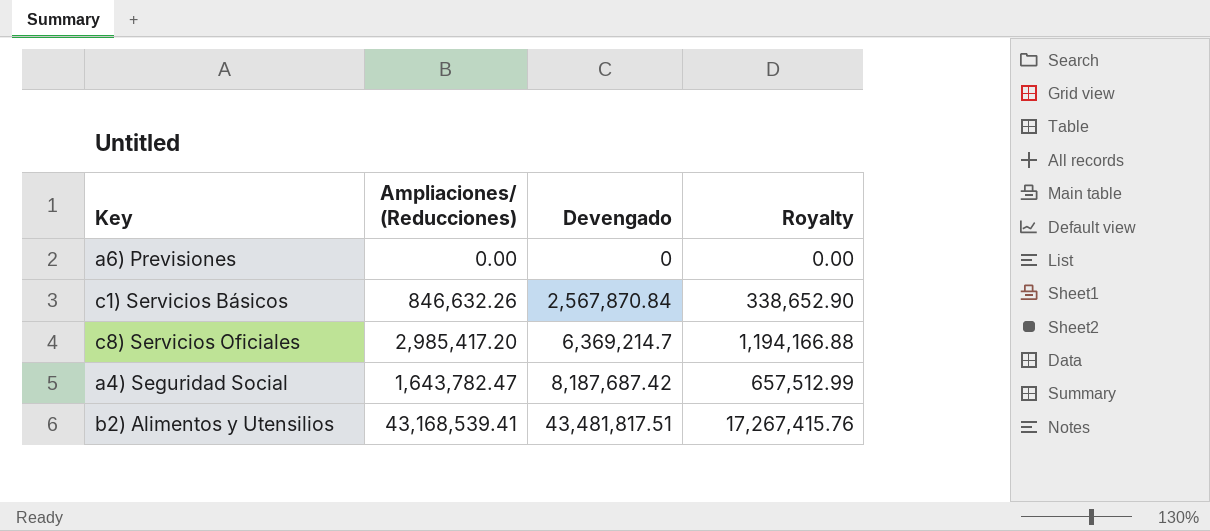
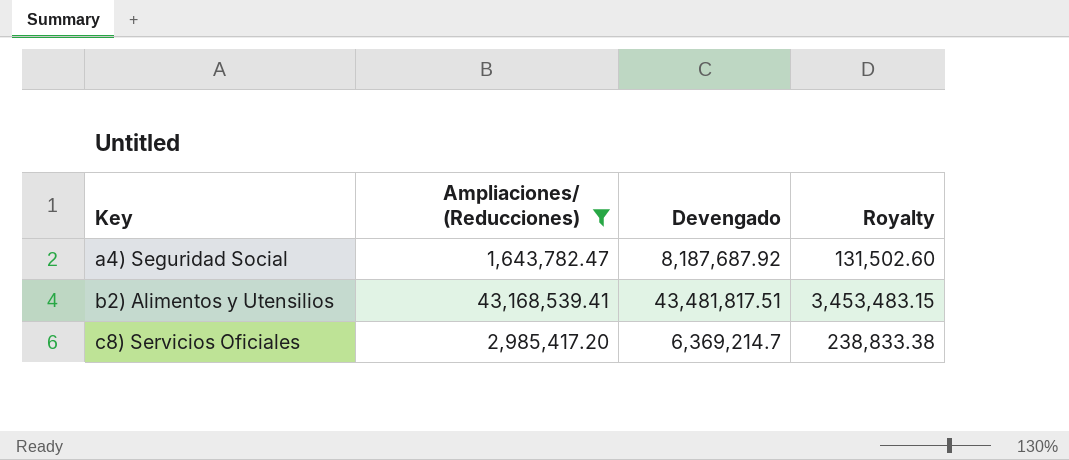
filter: none -> Ampliaciones/ (Reducciones) >= 1,643,782.47
row order: Devengado ascending -> Key ascending
column Royalty | formula: [Ampliaciones/ (Reducciones)] * 0.4 -> [Ampliaciones/ (Reducciones)] * 0.08
a4) Seguridad Social | Devengado: 8,187,687.42 -> 8,187,687.92

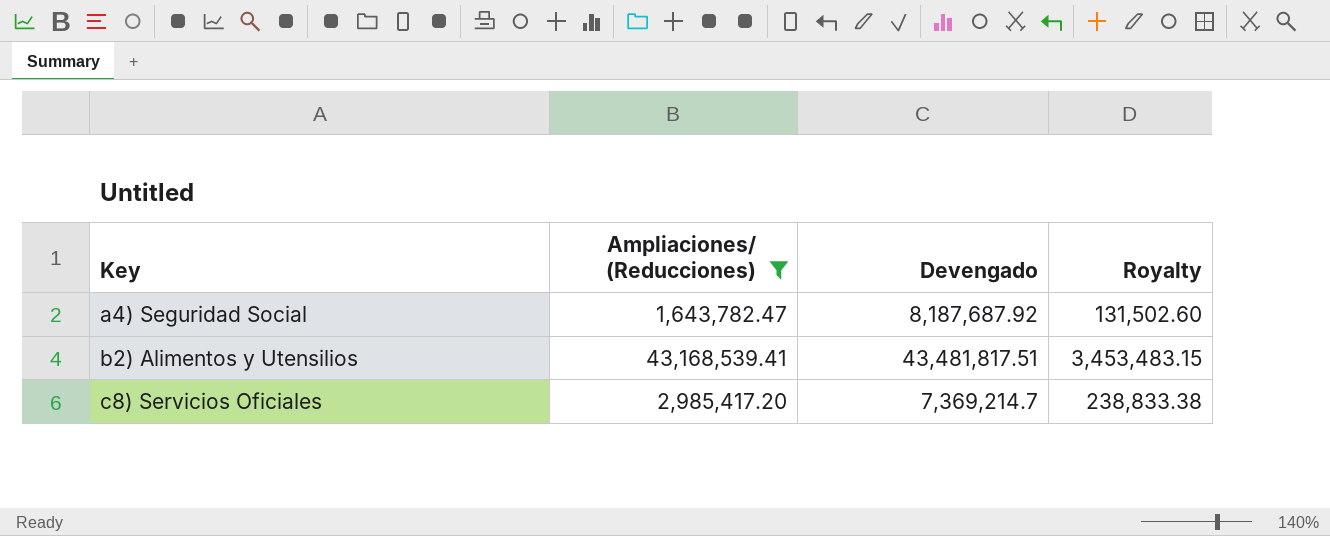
c8) Servicios Oficiales | Devengado: 6,369,214.7 -> 7,369,214.7

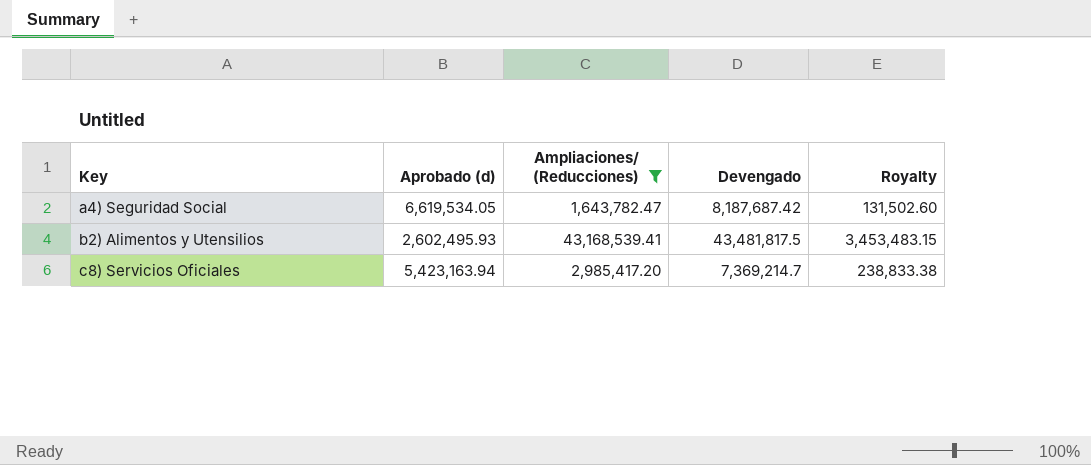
column Aprobado (d) | position: none -> 2
a4) Seguridad Social | Devengado: 8,187,687.92 -> 8,187,687.42
b2) Alimentos y Utensilios | Devengado: 43,481,817.51 -> 43,481,817.5

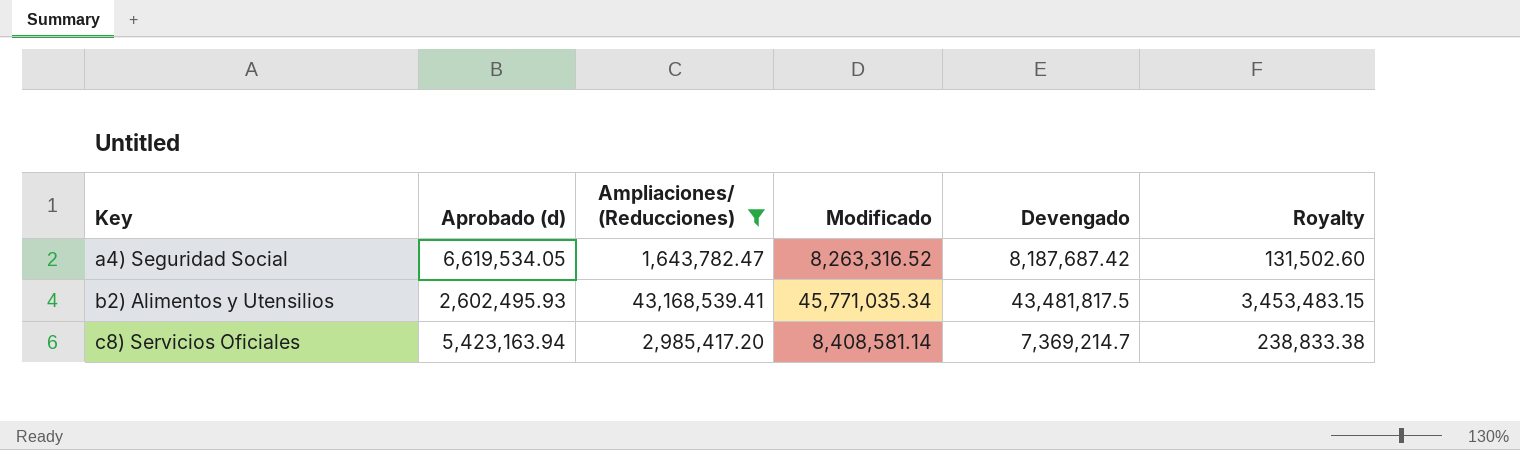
column Modificado | formula: none -> [Aprobado (d)] + [Ampliaciones/ (Reducciones)]

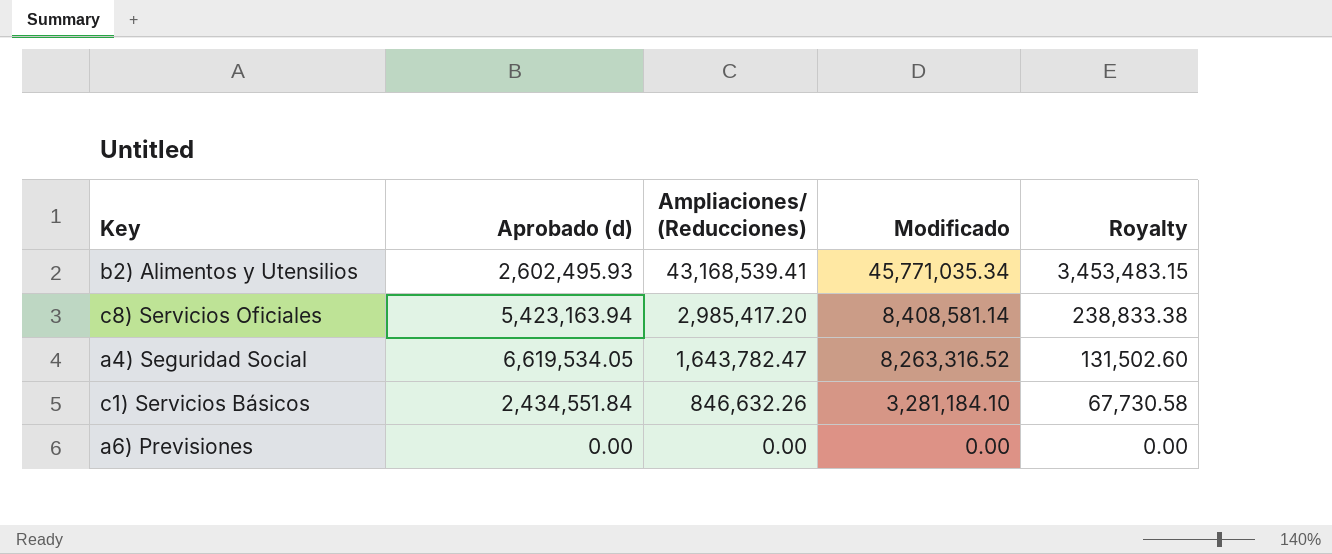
filter: Ampliaciones/ (Reducciones) >= 1,643,782.47 -> none
row order: Key ascending -> Ampliaciones/ (Reducciones) descending
column Devengado | position: 5 -> none

